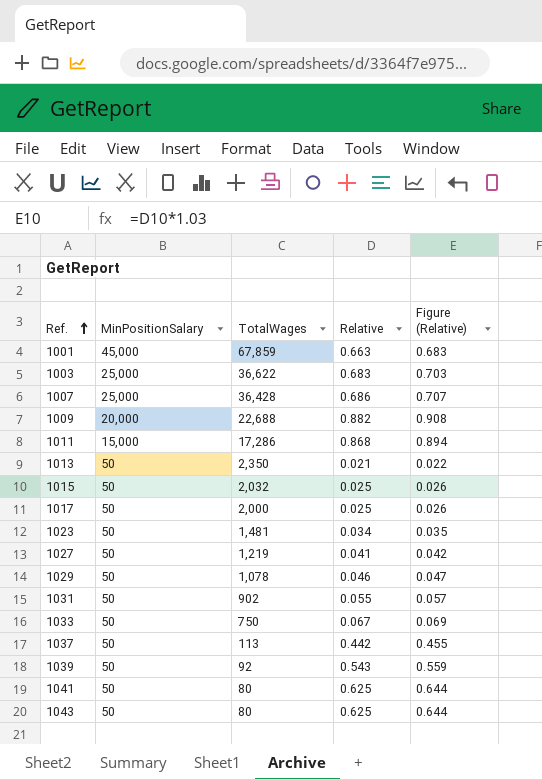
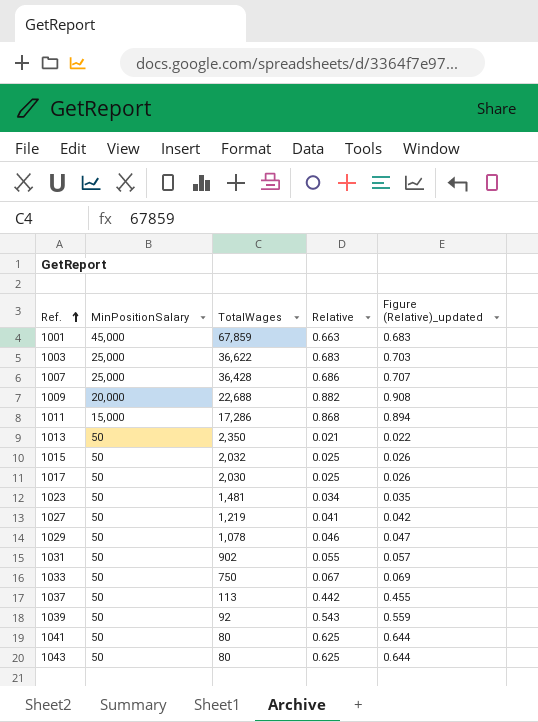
column name: Figure (Relative) -> Figure (Relative)_updated
1017 | TotalWages: 2,000 -> 2,030

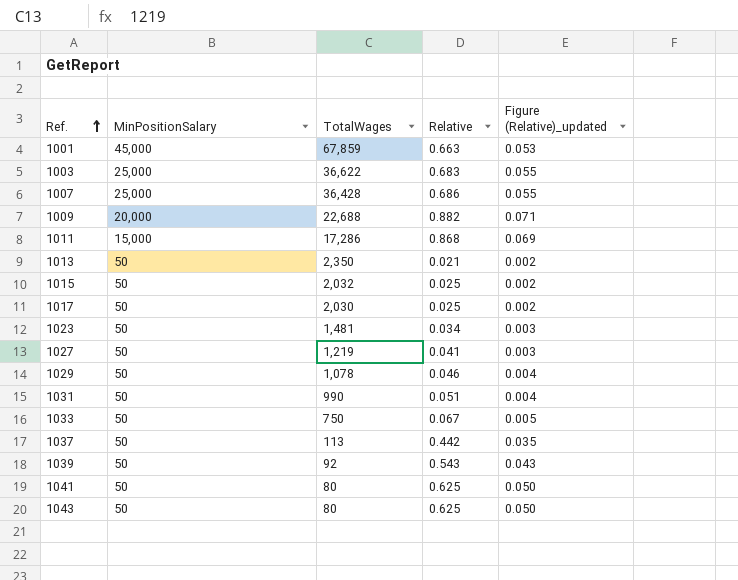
column Figure (Relative)_updated | formula: [Relative] * 1.03 -> [Relative] * 0.08
1031 | TotalWages: 902 -> 990
1031 | Relative: 0.055 -> 0.051

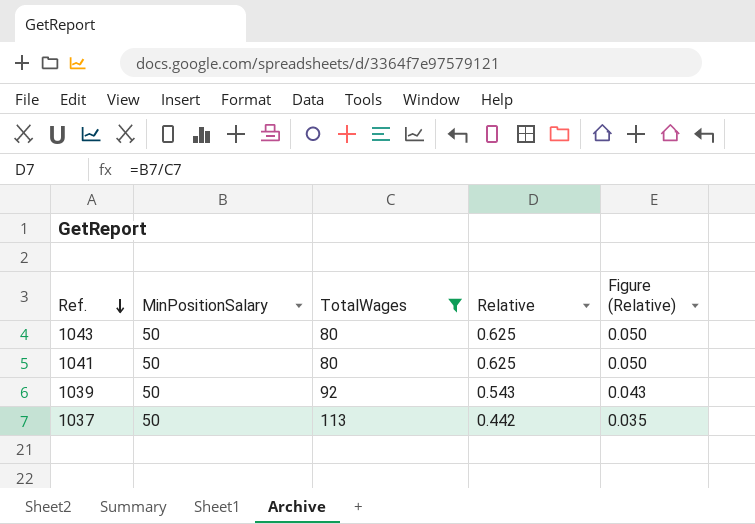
filter: none -> TotalWages <= 113
row order: Ref. ascending -> Ref. descending
column name: Figure (Relative)_updated -> Figure (Relative)

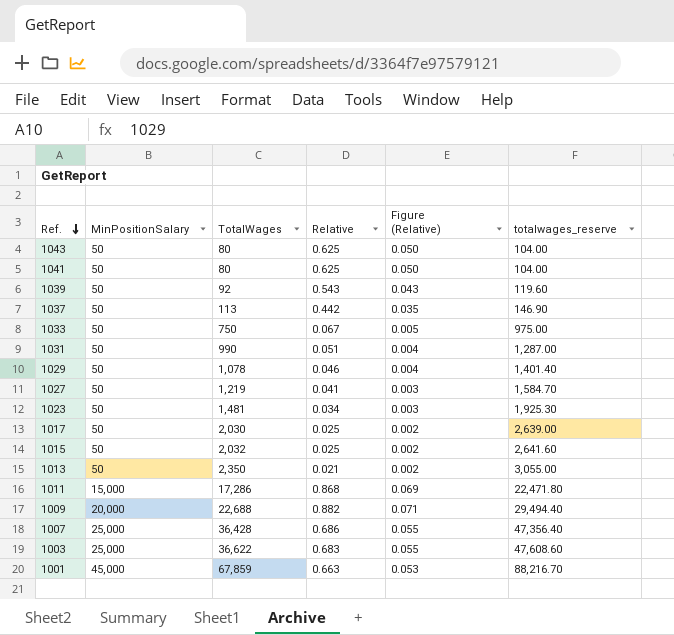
filter: TotalWages <= 113 -> none
column totalwages_reserve | formula: none -> [TotalWages] * 1.3

